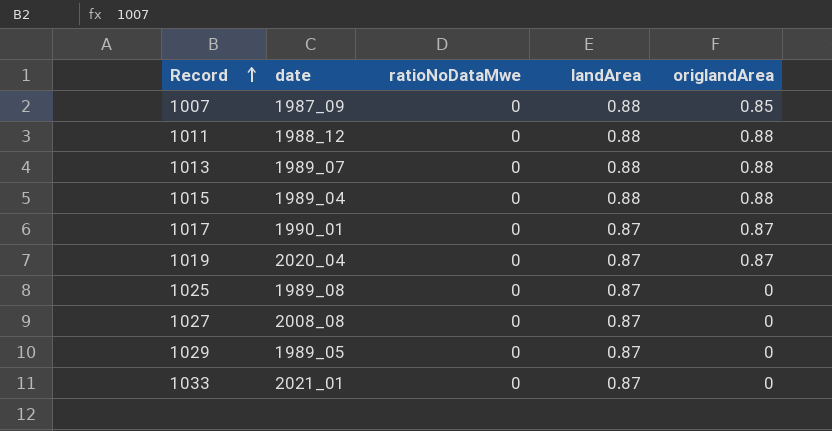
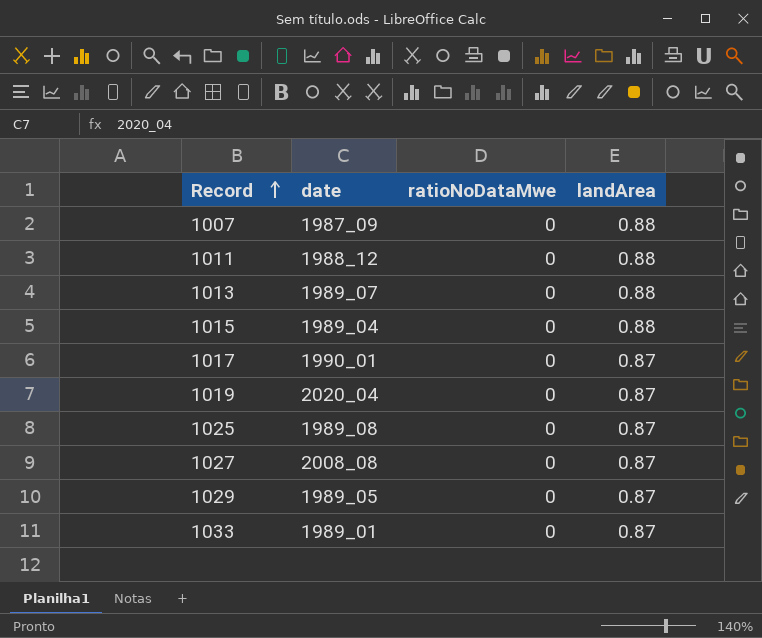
column origlandArea | position: 5 -> none
1033 | date: 2021_01 -> 1989_01

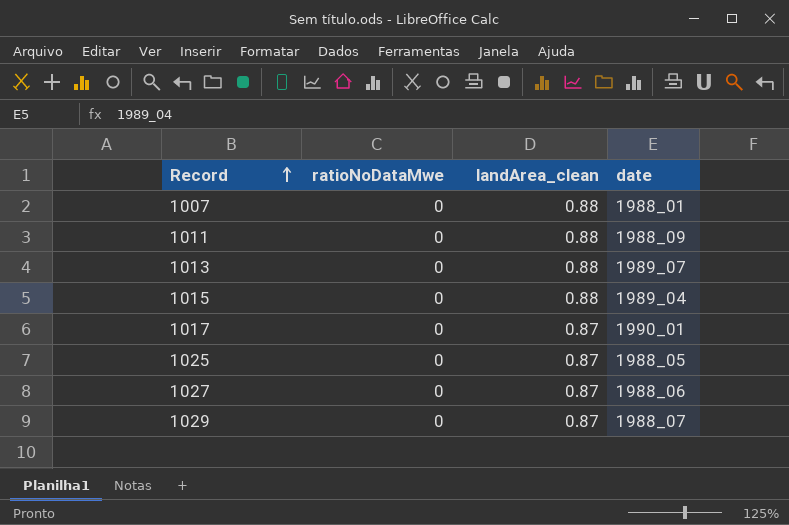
column name: landArea -> landArea_clean
column date | position: 2 -> 4
row 1019: 2020_04 | 0 | 0.87 -> none
row 1033: 1989_01 | 0 | 0.87 -> none
1007 | date: 1987_09 -> 1988_01
1011 | date: 1988_12 -> 1988_09
1025 | date: 1989_08 -> 1988_05
1027 | date: 2008_08 -> 1988_06
1029 | date: 1989_05 -> 1988_07

